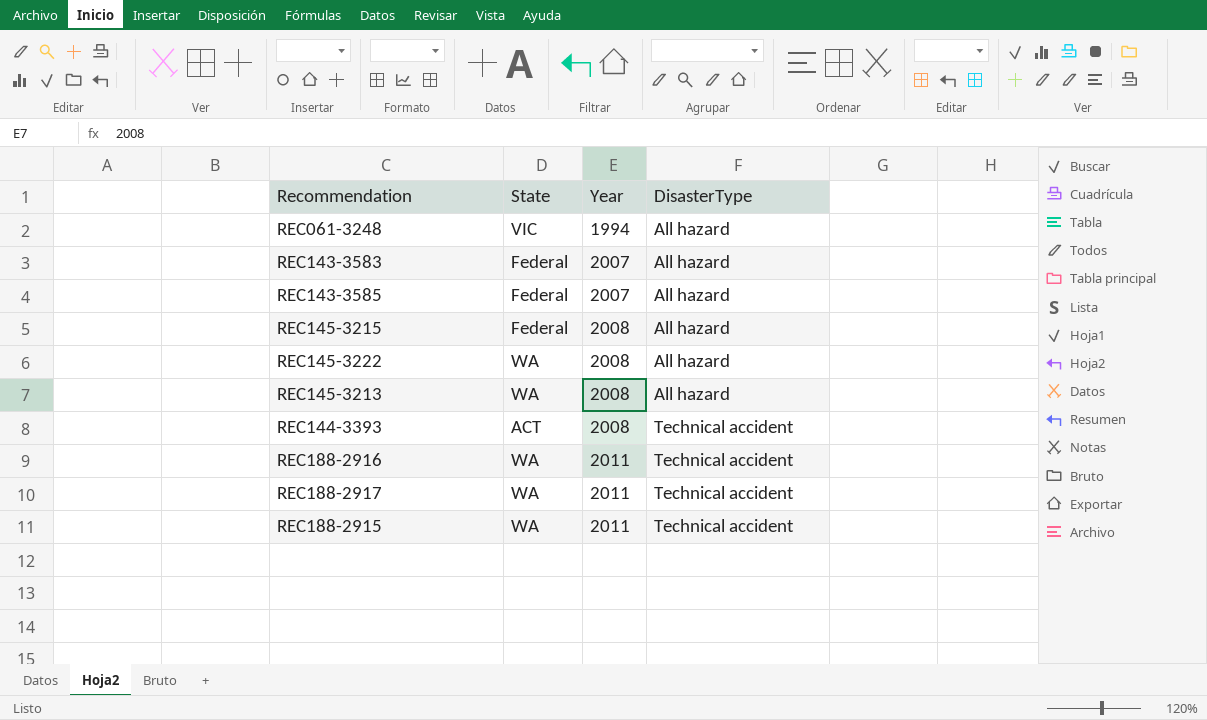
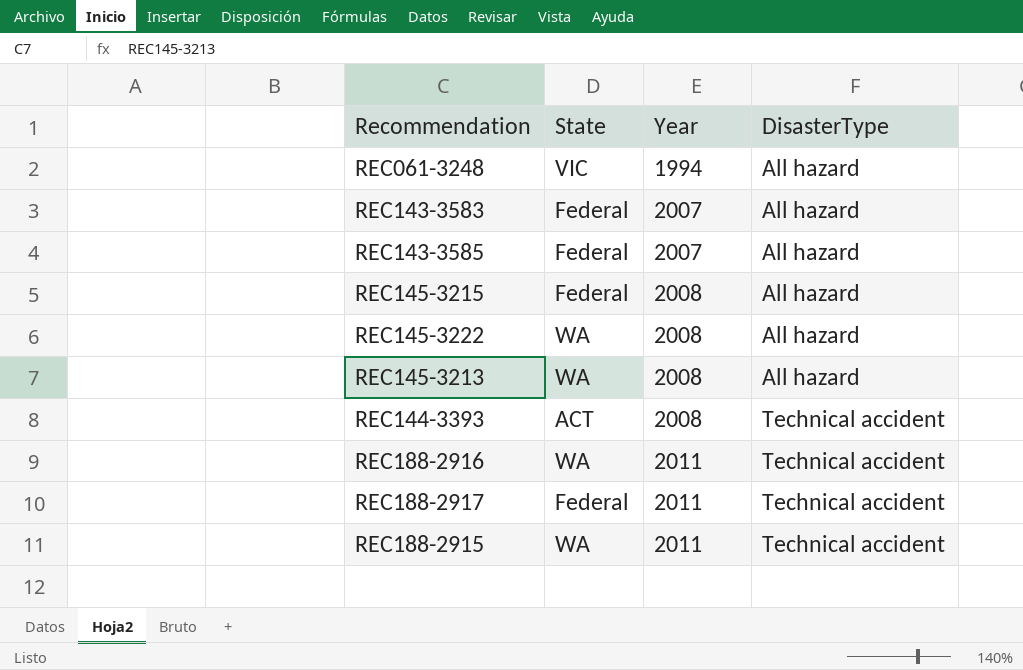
REC188-2917 | State: WA -> Federal

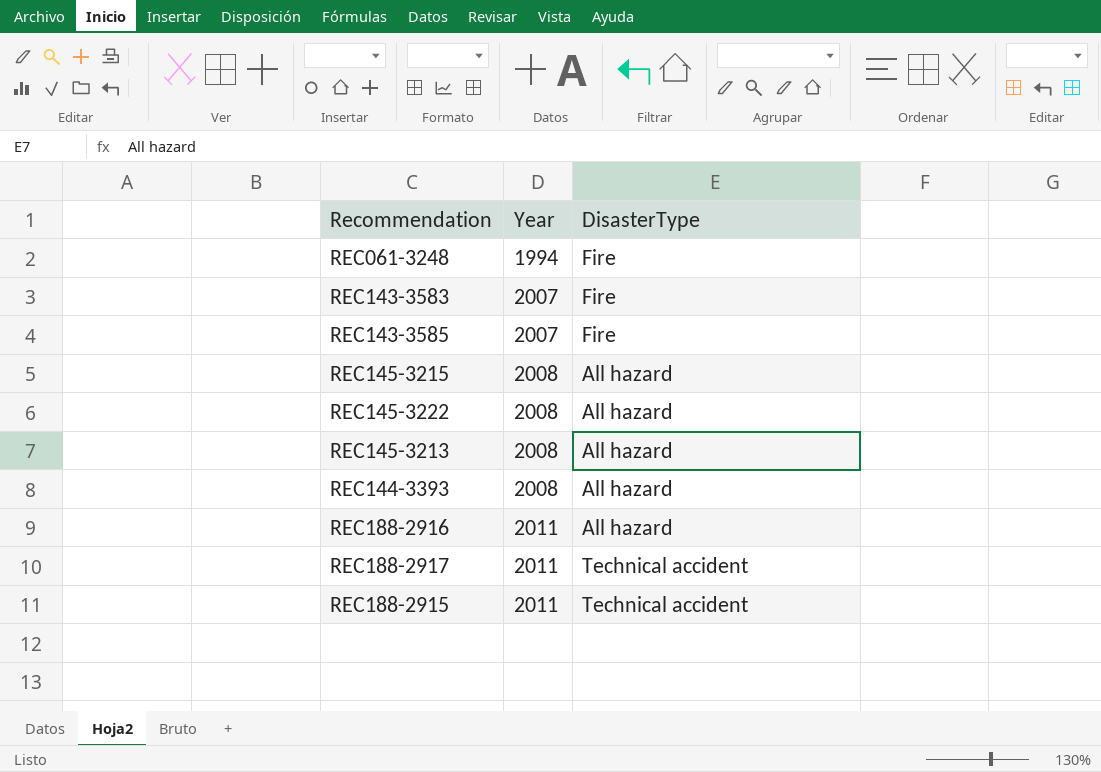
column State | position: 2 -> none
REC061-3248 | DisasterType: All hazard -> Fire
REC143-3583 | DisasterType: All hazard -> Fire
REC143-3585 | DisasterType: All hazard -> Fire
REC144-3393 | DisasterType: Technical accident -> All hazard
REC188-2916 | DisasterType: Technical accident -> All hazard

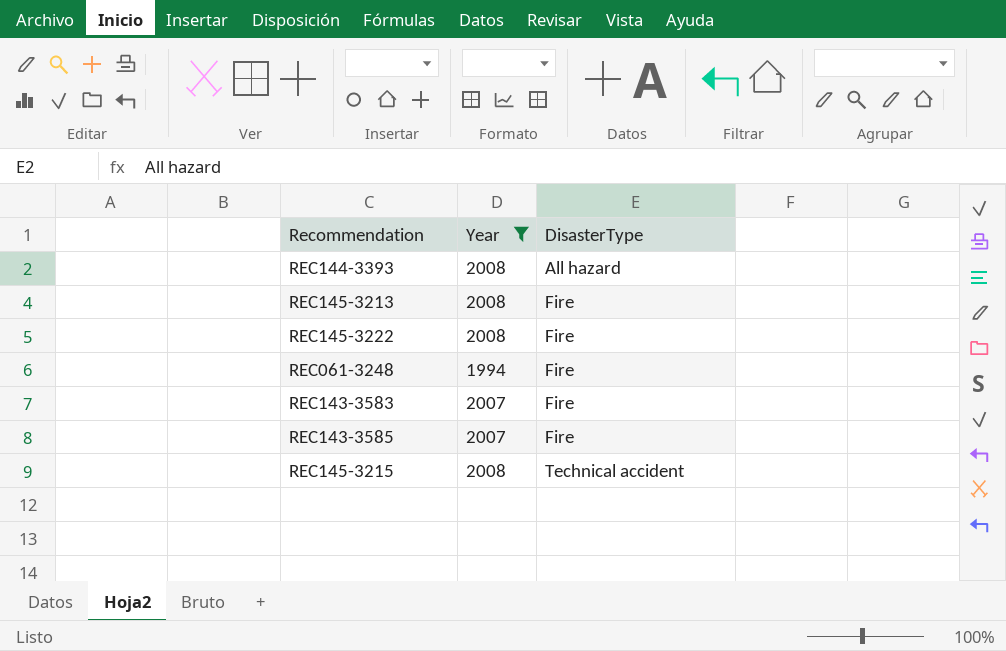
filter: none -> Year != 2011
row order: Year ascending -> DisasterType ascending
REC145-3213 | DisasterType: All hazard -> Fire
REC145-3222 | DisasterType: All hazard -> Fire
REC145-3215 | DisasterType: All hazard -> Technical accident

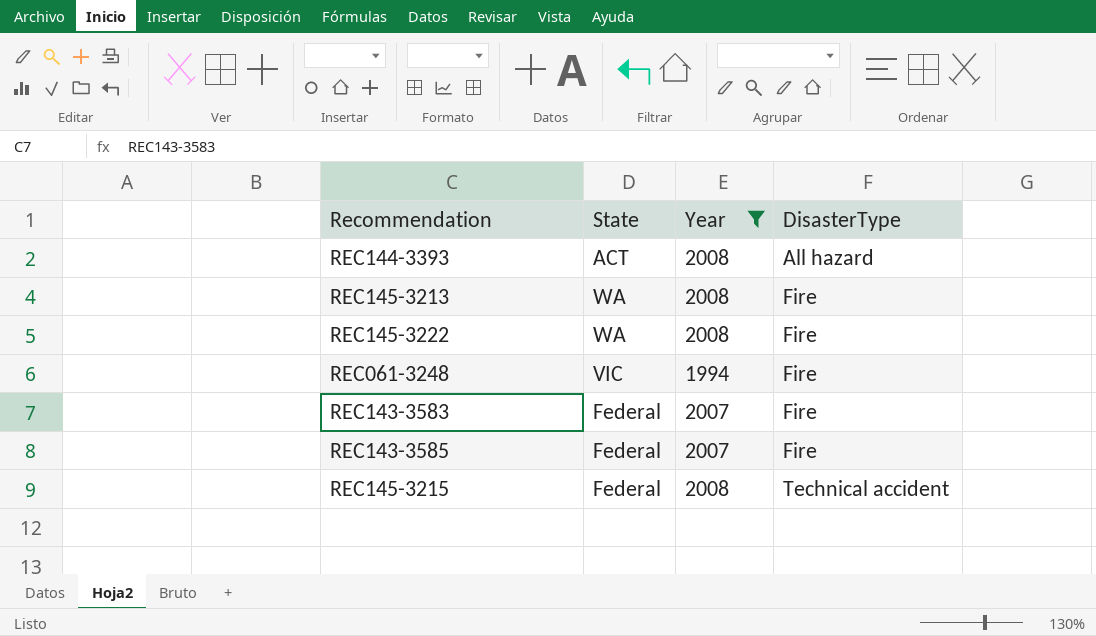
column State | position: none -> 2

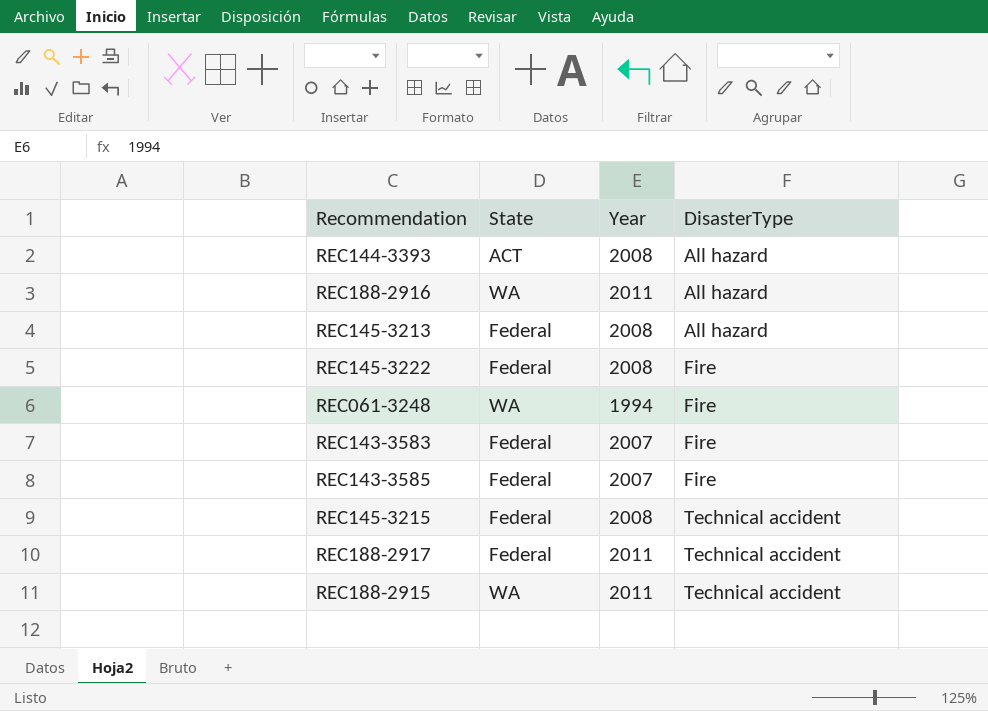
filter: Year != 2011 -> none
REC145-3213 | State: WA -> Federal
REC145-3213 | DisasterType: Fire -> All hazard
REC145-3222 | State: WA -> Federal
REC061-3248 | State: VIC -> WA

